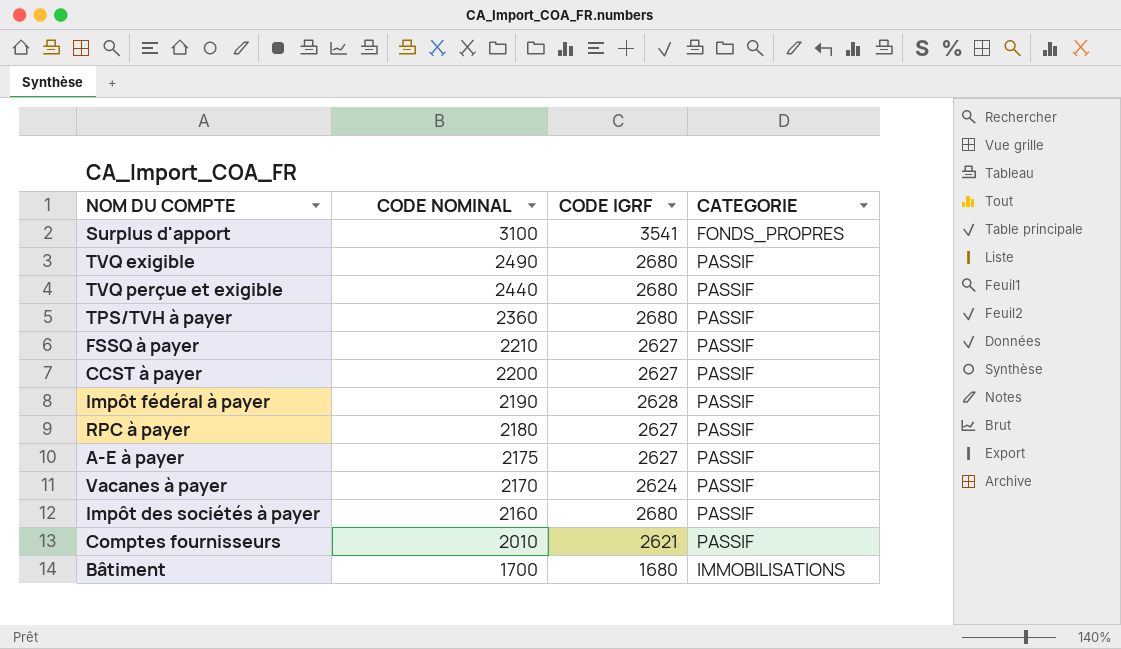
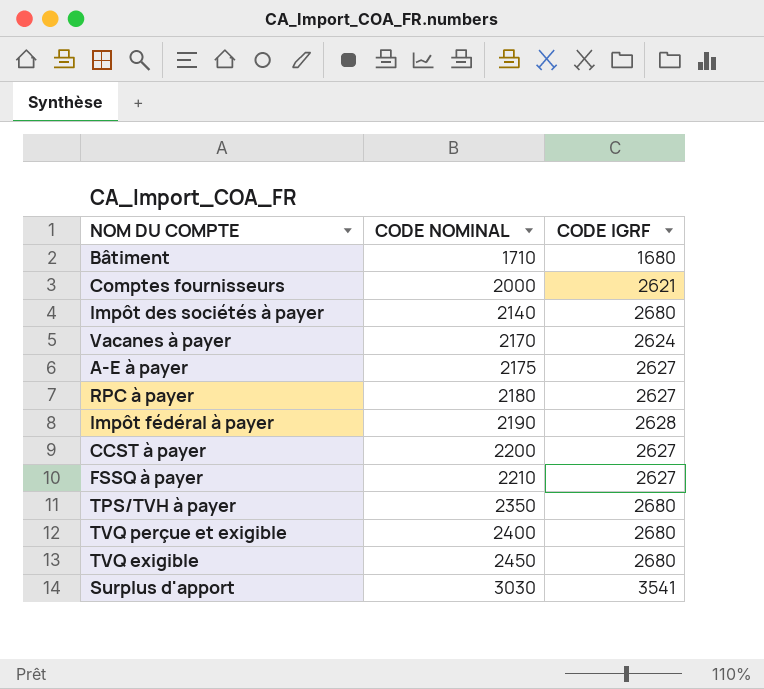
row order: CODE NOMINAL descending -> CODE NOMINAL ascending
column CATEGORIE | position: 4 -> none
Bâtiment | CODE NOMINAL: 1700 -> 1710
Comptes fournisseurs | CODE NOMINAL: 2010 -> 2000
Impôt des sociétés à payer | CODE NOMINAL: 2160 -> 2140
TPS/TVH à payer | CODE NOMINAL: 2360 -> 2350
TVQ perçue et exigible | CODE NOMINAL: 2440 -> 2400
TVQ exigible | CODE NOMINAL: 2490 -> 2450
Surplus d'apport | CODE NOMINAL: 3100 -> 3030

